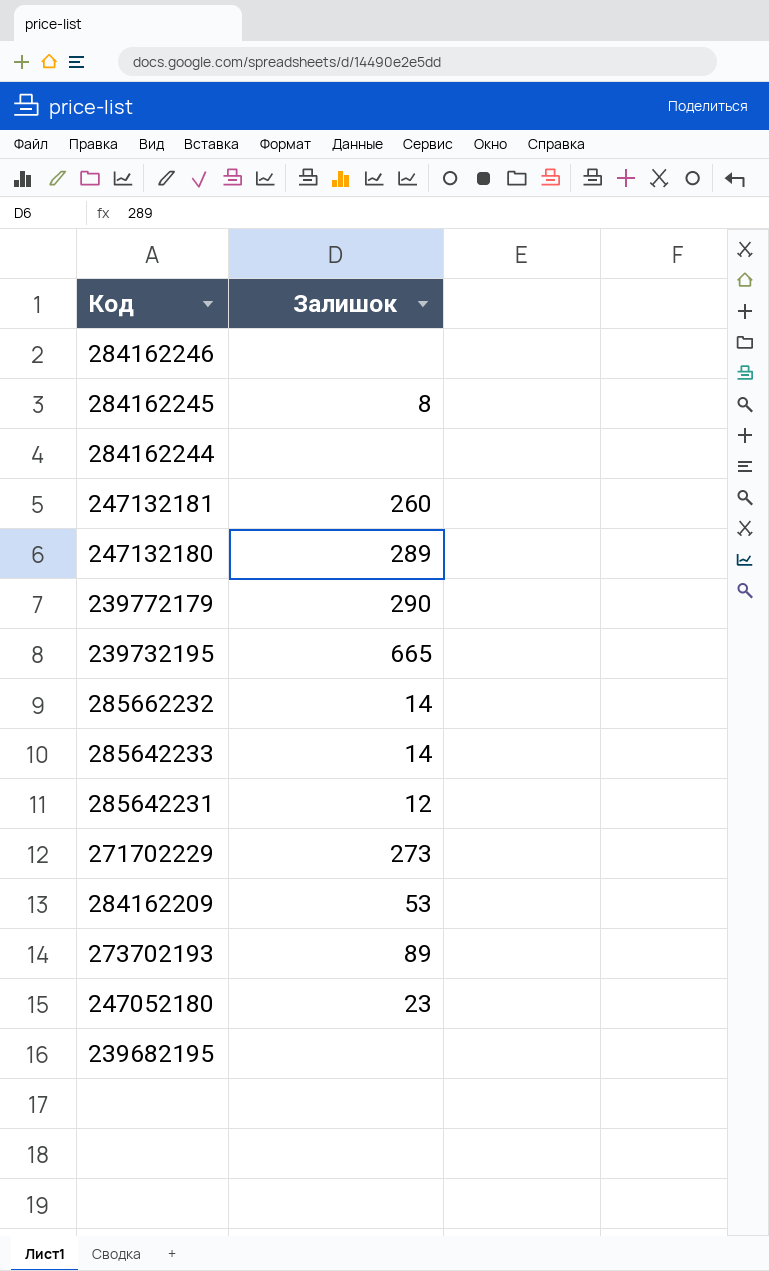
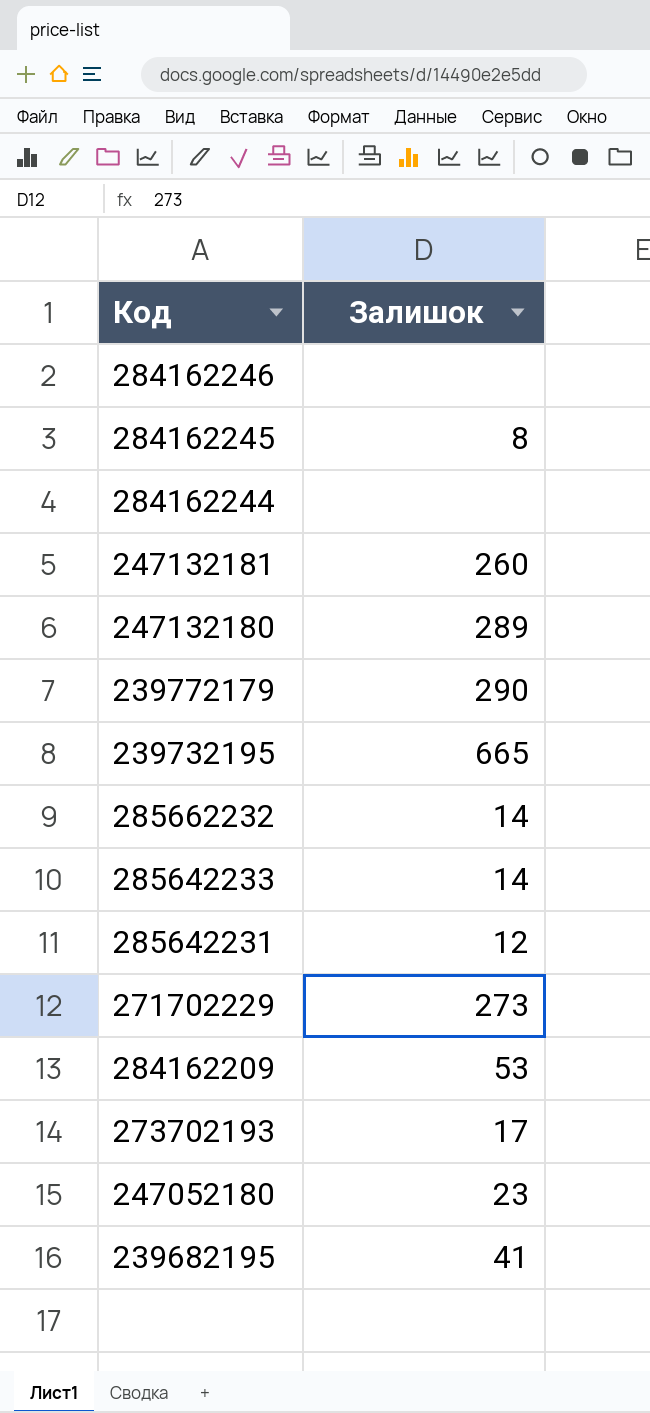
273702193 | Залишок: 89 -> 17
239682195 | Залишок: none -> 41

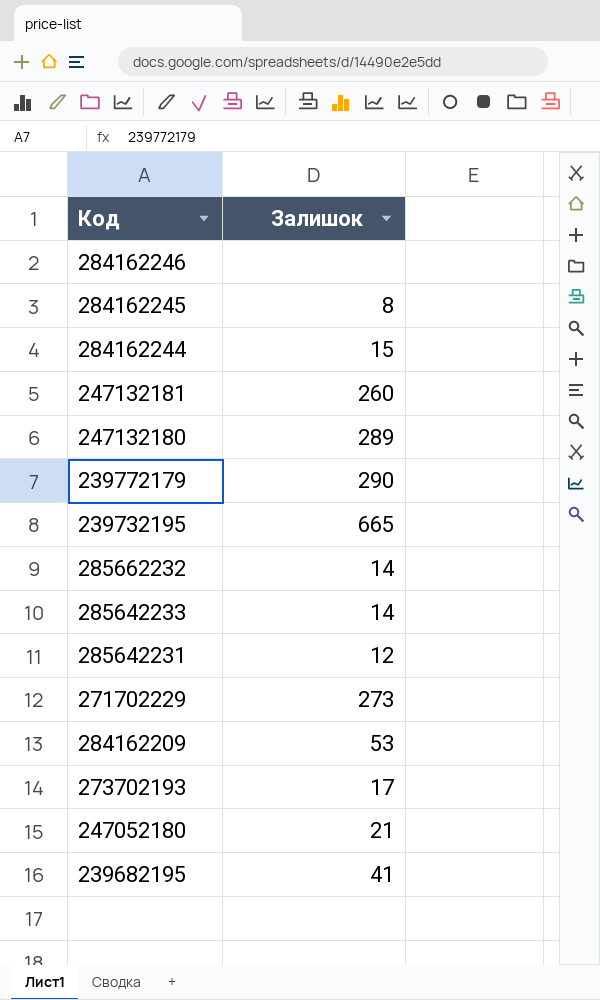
284162244 | Залишок: none -> 15
247052180 | Залишок: 23 -> 21

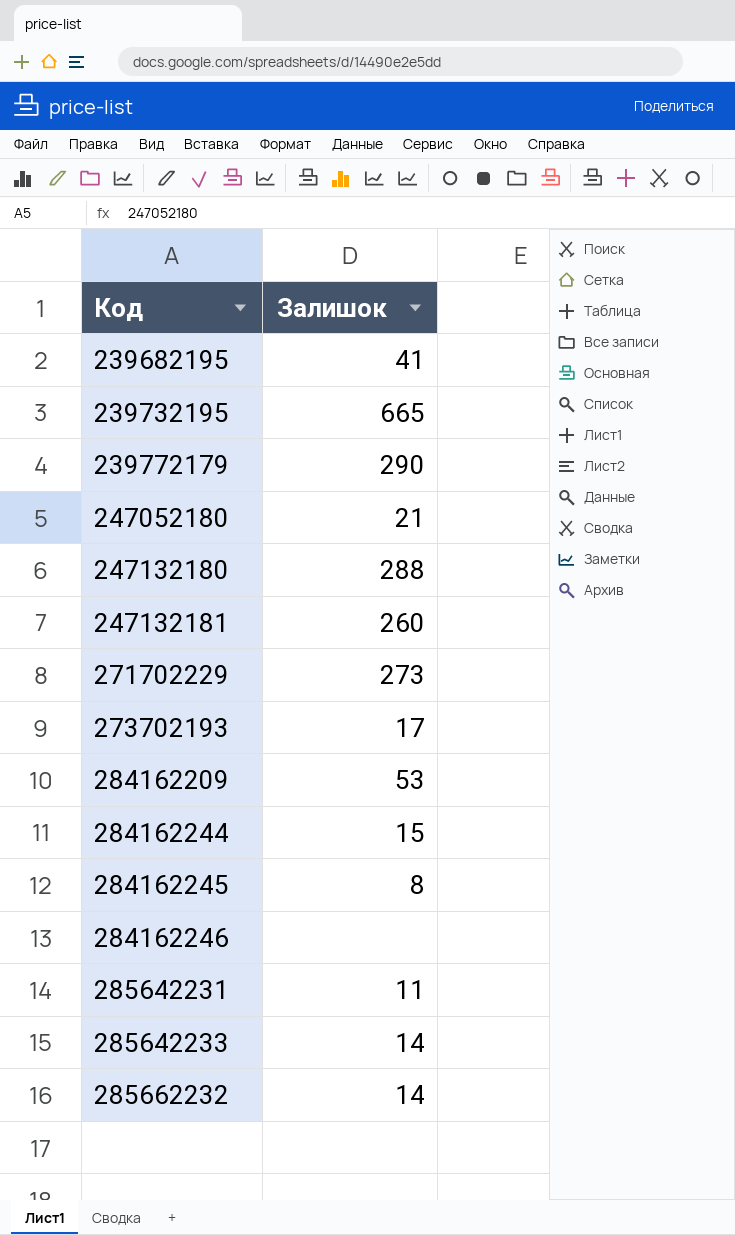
row order: none -> Код ascending
247132180 | Залишок: 289 -> 288
285642231 | Залишок: 12 -> 11

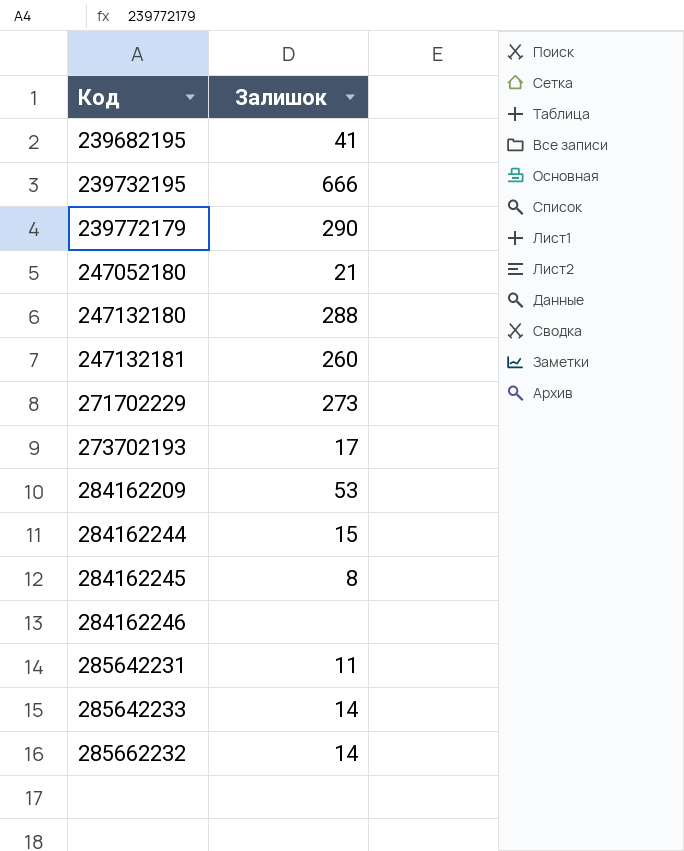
239732195 | Залишок: 665 -> 666

